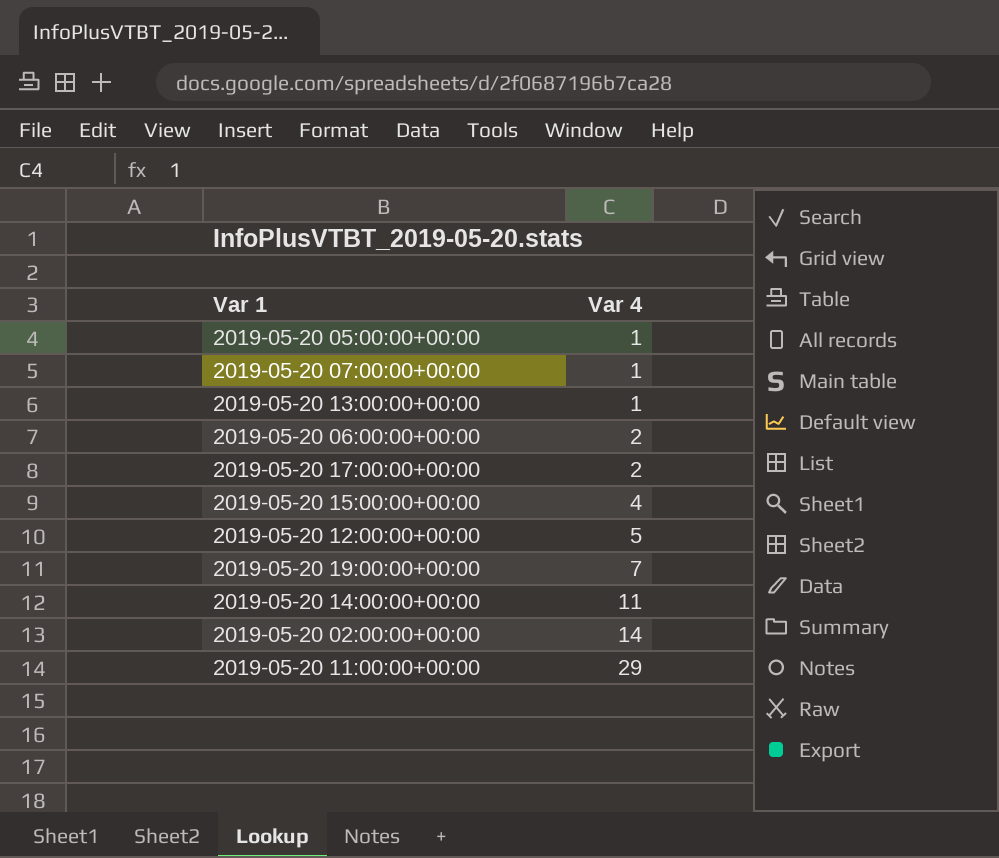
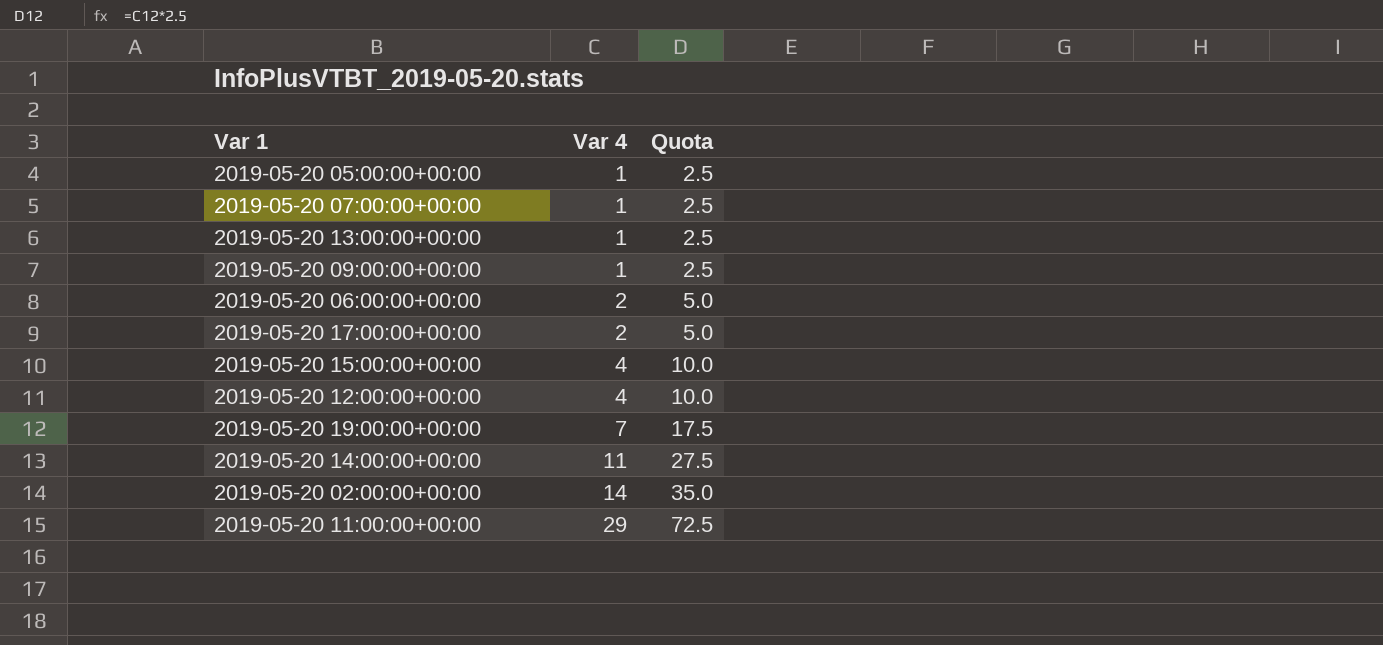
column Quota | formula: none -> [Var 4] * 2.5
row 2019-05-20 09:00:00+00:00: none -> 1 | 2.5
2019-05-20 12:00:00+00:00 | Var 4: 5 -> 4

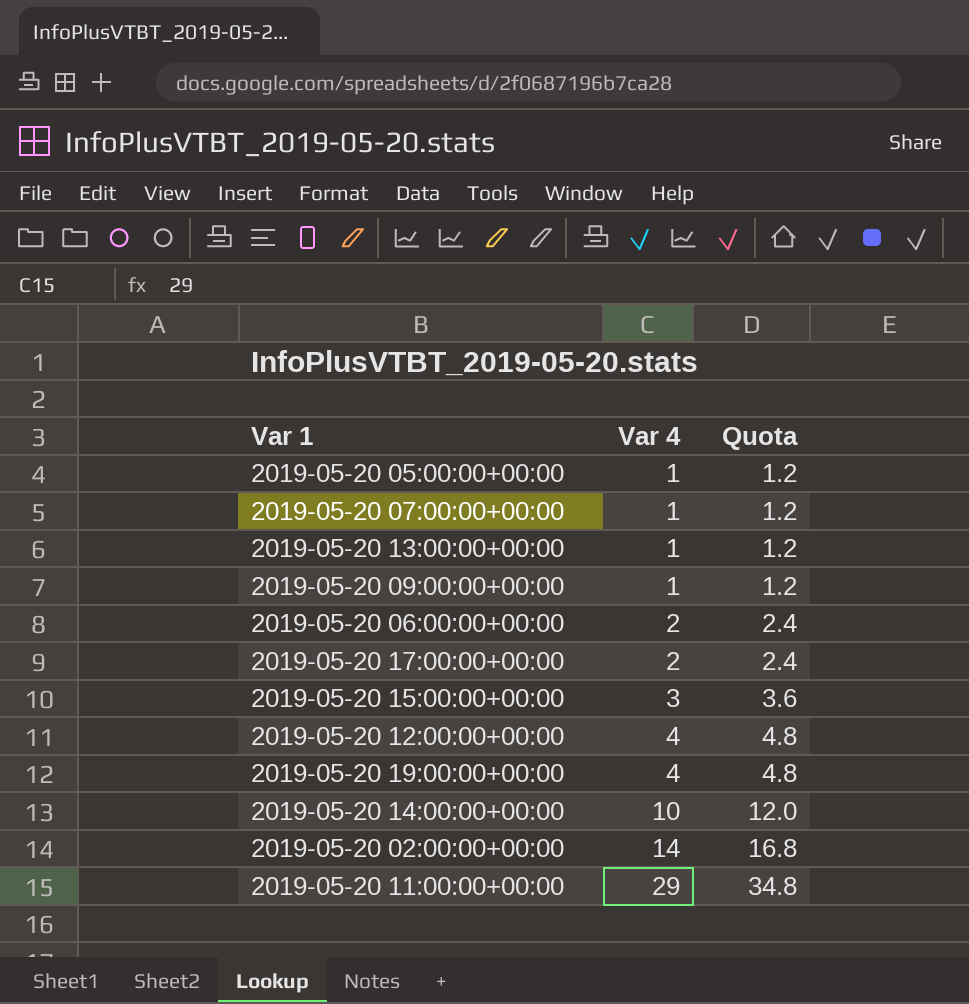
column Quota | formula: [Var 4] * 2.5 -> [Var 4] * 1.2
2019-05-20 15:00:00+00:00 | Var 4: 4 -> 3
2019-05-20 19:00:00+00:00 | Var 4: 7 -> 4
2019-05-20 14:00:00+00:00 | Var 4: 11 -> 10

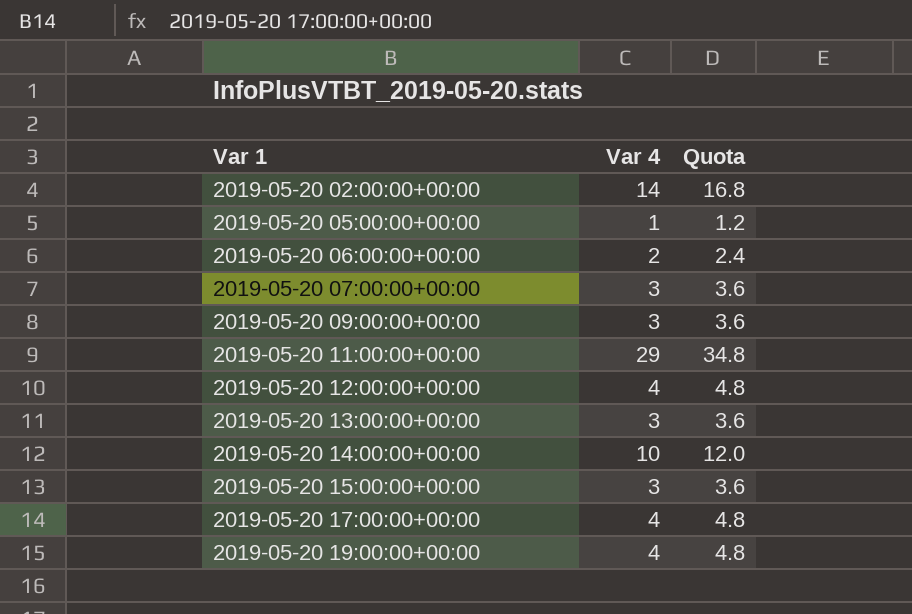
row order: Var 4 ascending -> Var 1 ascending
2019-05-20 07:00:00+00:00 | Var 4: 1 -> 3
2019-05-20 07:00:00+00:00 | Quota: 1.2 -> 3.6
2019-05-20 09:00:00+00:00 | Var 4: 1 -> 3
2019-05-20 09:00:00+00:00 | Quota: 1.2 -> 3.6
2019-05-20 13:00:00+00:00 | Var 4: 1 -> 3
2019-05-20 13:00:00+00:00 | Quota: 1.2 -> 3.6
2019-05-20 17:00:00+00:00 | Var 4: 2 -> 4
2019-05-20 17:00:00+00:00 | Quota: 2.4 -> 4.8

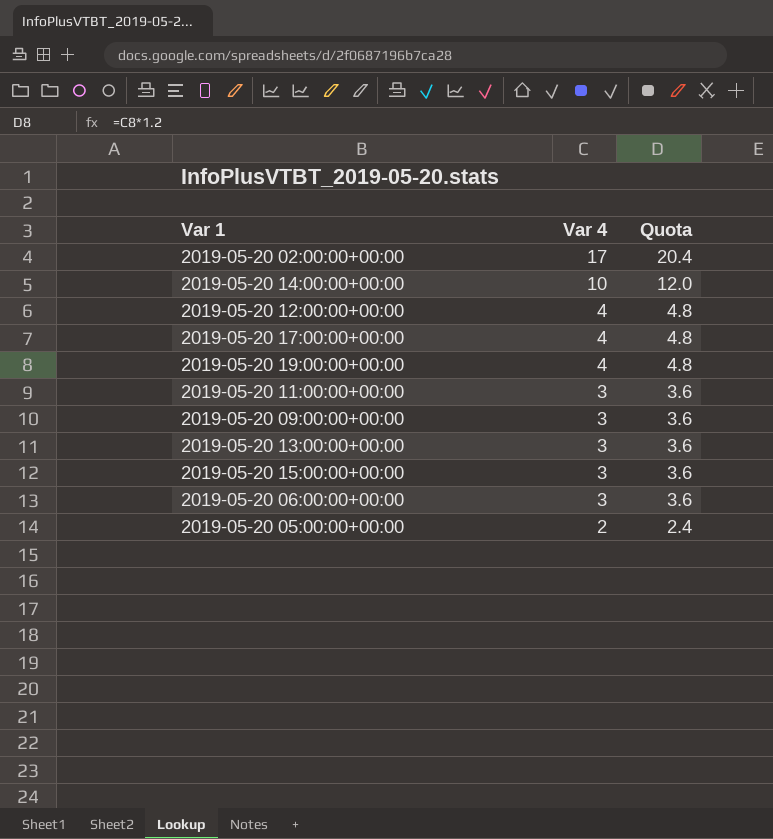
row order: Var 1 ascending -> Var 4 descending
row 2019-05-20 07:00:00+00:00: 3 | 3.6 -> none
2019-05-20 02:00:00+00:00 | Var 4: 14 -> 17
2019-05-20 02:00:00+00:00 | Quota: 16.8 -> 20.4
2019-05-20 11:00:00+00:00 | Var 4: 29 -> 3
2019-05-20 11:00:00+00:00 | Quota: 34.8 -> 3.6
2019-05-20 06:00:00+00:00 | Var 4: 2 -> 3
2019-05-20 06:00:00+00:00 | Quota: 2.4 -> 3.6
2019-05-20 05:00:00+00:00 | Var 4: 1 -> 2
2019-05-20 05:00:00+00:00 | Quota: 1.2 -> 2.4

